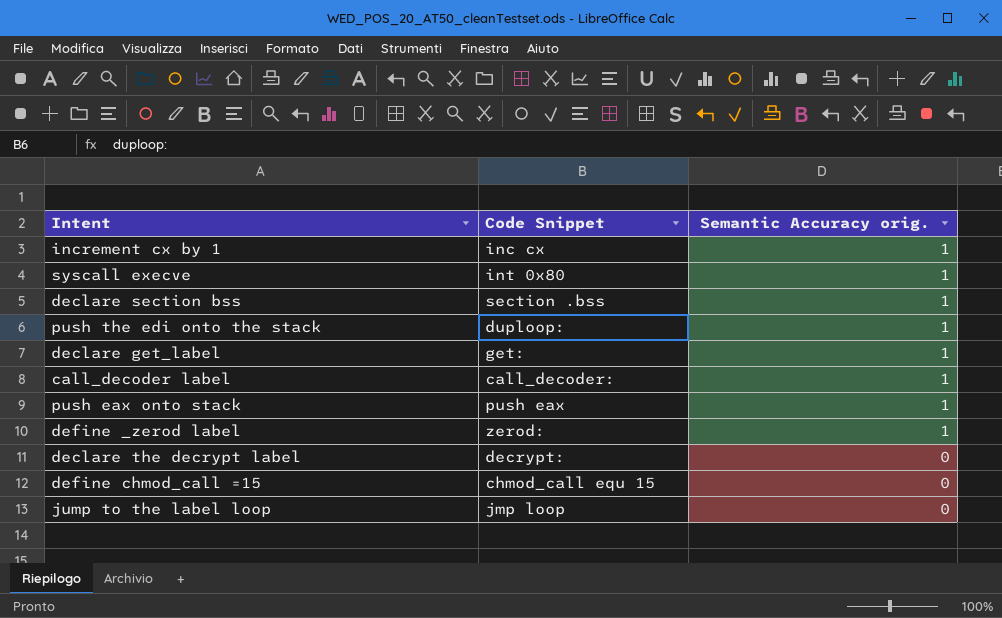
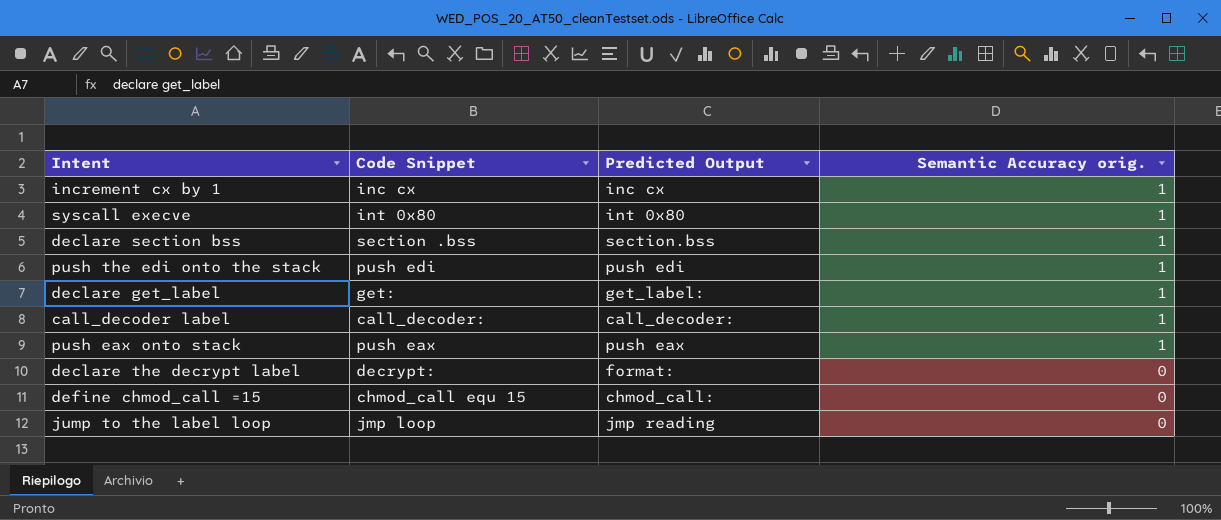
column Predicted Output | position: none -> 3
row define _zerod label: zerod: | 1 -> none
push the edi onto the stack | Code Snippet: duploop: -> push edi

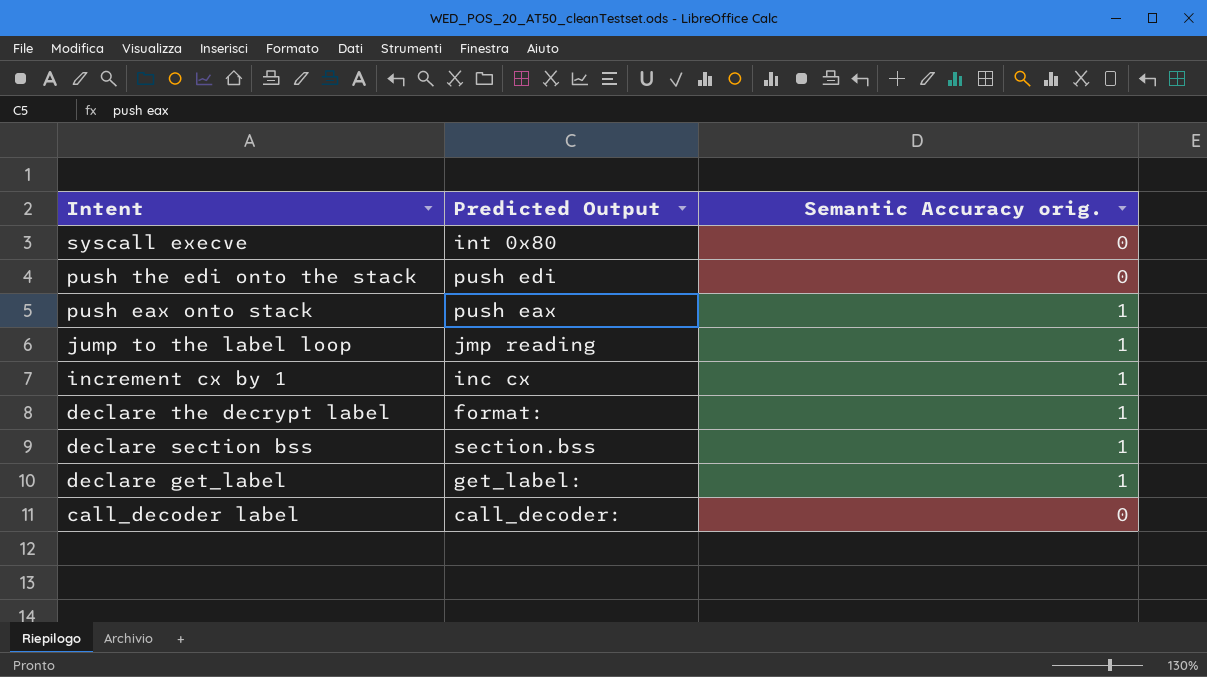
row order: Semantic Accuracy orig. descending -> Intent descending
column Code Snippet | position: 2 -> none
row define chmod_call =15: chmod_call equ 15 | chmod_call: | 0 -> none
syscall execve | Semantic Accuracy orig.: 1 -> 0
push the edi onto the stack | Semantic Accuracy orig.: 1 -> 0
jump to the label loop | Semantic Accuracy orig.: 0 -> 1
declare the decrypt label | Semantic Accuracy orig.: 0 -> 1
call_decoder label | Semantic Accuracy orig.: 1 -> 0

